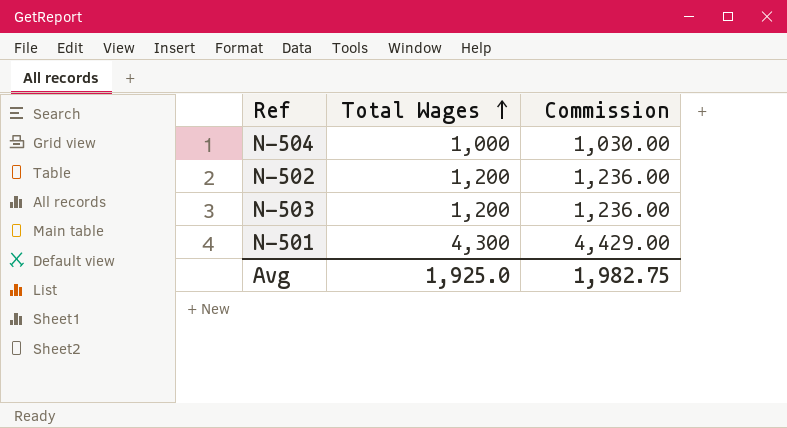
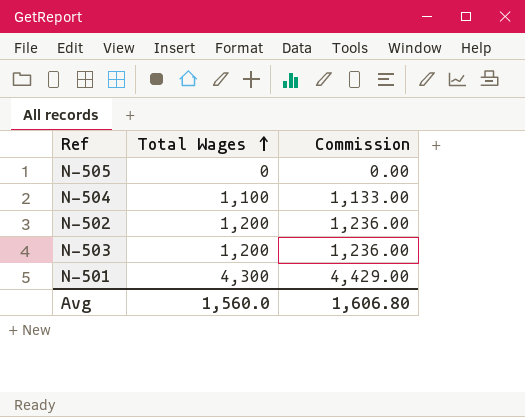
row N-505: none -> 0 | 0.00
N-504 | Total Wages: 1,000 -> 1,100
N-504 | Commission: 1,030.00 -> 1,133.00
Avg | Total Wages: 1,925.0 -> 1,560.0
Avg | Commission: 1,982.75 -> 1,606.80

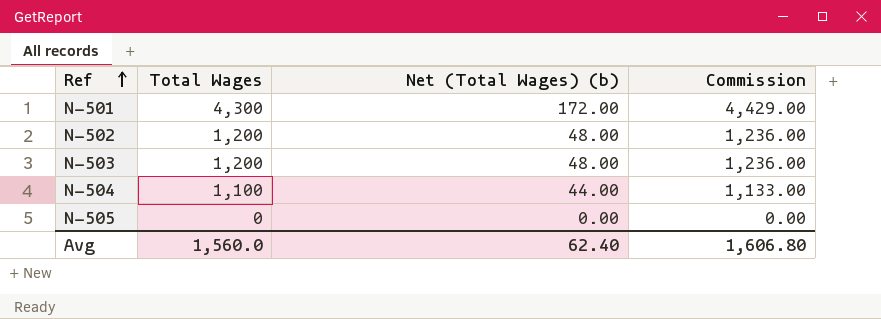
row order: Total Wages ascending -> Ref ascending
column Net (Total Wages) (b) | formula: none -> [Total Wages] * 0.04

